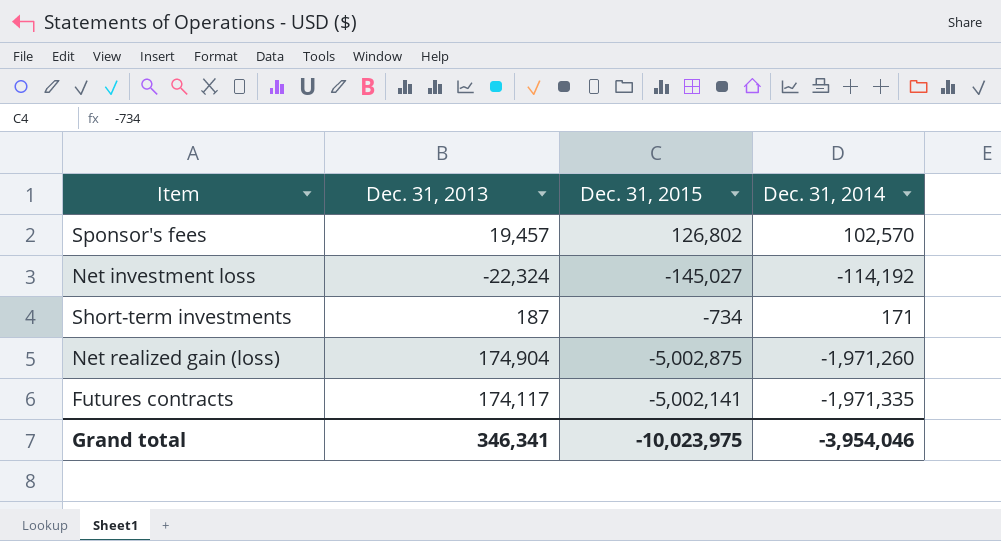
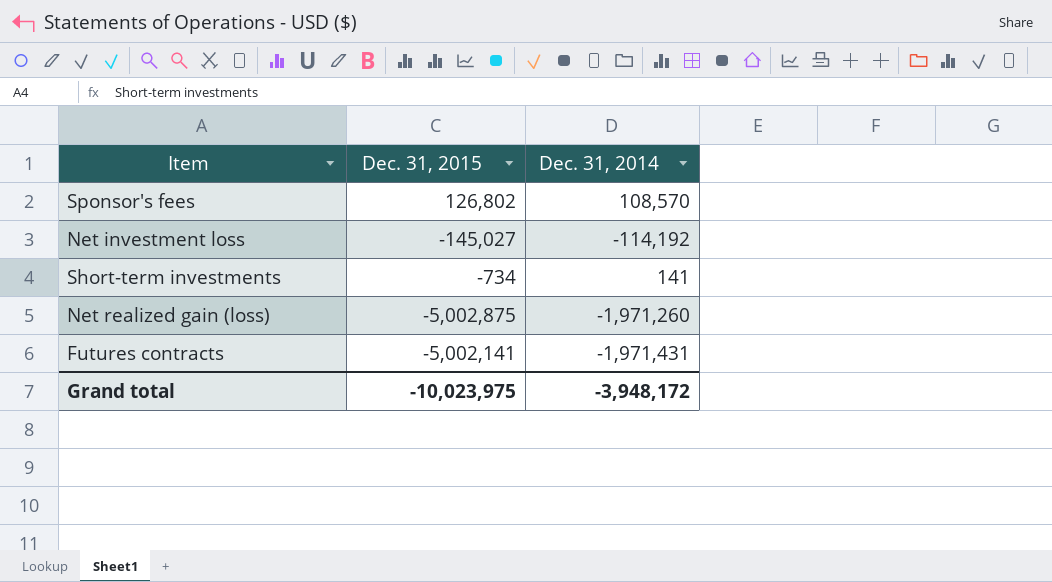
column Dec. 31, 2013 | position: 2 -> none
Sponsor's fees | Dec. 31, 2014: 102,570 -> 108,570
Short-term investments | Dec. 31, 2014: 171 -> 141
Futures contracts | Dec. 31, 2014: -1,971,335 -> -1,971,431
Grand total | Dec. 31, 2014: -3,954,046 -> -3,948,172

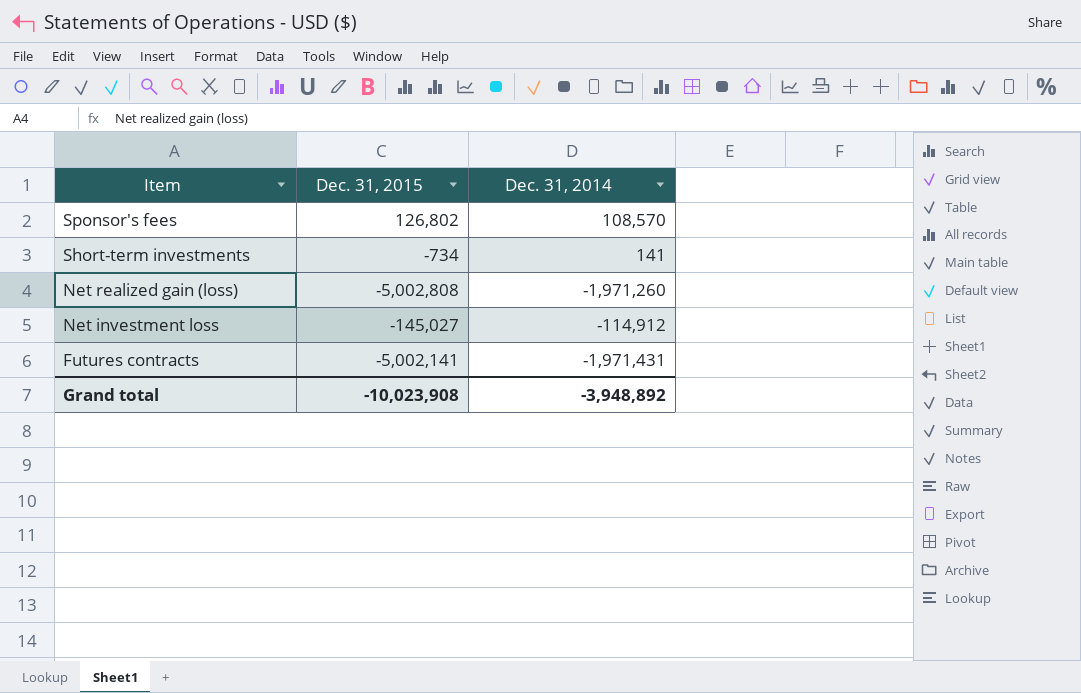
row order: none -> Item descending
Net realized gain (loss) | Dec. 31, 2015: -5,002,875 -> -5,002,808
Net investment loss | Dec. 31, 2014: -114,192 -> -114,912
Grand total | Dec. 31, 2015: -10,023,975 -> -10,023,908
Grand total | Dec. 31, 2014: -3,948,172 -> -3,948,892

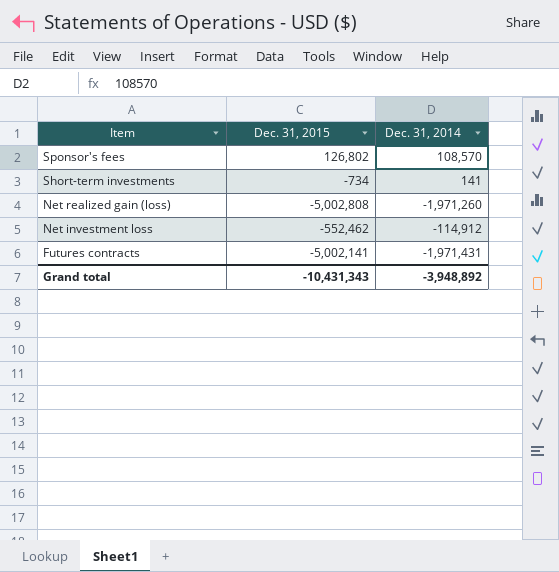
Net investment loss | Dec. 31, 2015: -145,027 -> -552,462
Grand total | Dec. 31, 2015: -10,023,908 -> -10,431,343

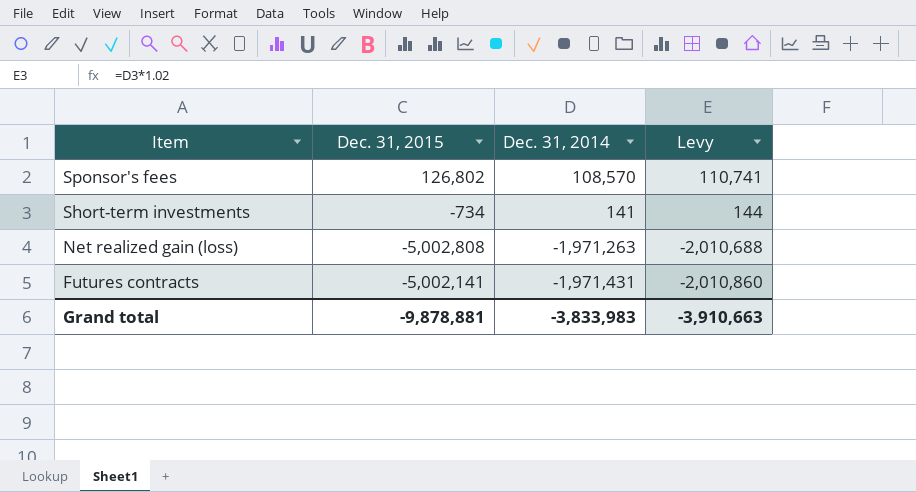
column Levy | formula: none -> [Dec. 31, 2014] * 1.02
row Net investment loss: -552,462 | -114,912 -> none
Net realized gain (loss) | Dec. 31, 2014: -1,971,260 -> -1,971,263
Grand total | Dec. 31, 2015: -10,431,343 -> -9,878,881
Grand total | Dec. 31, 2014: -3,948,892 -> -3,833,983

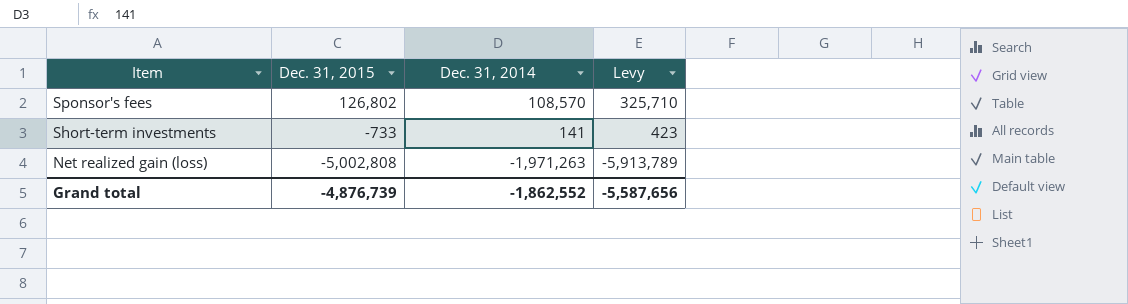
column Levy | formula: [Dec. 31, 2014] * 1.02 -> [Dec. 31, 2014] * 3
row Futures contracts: -5,002,141 | -1,971,431 | -2,010,860 -> none
Short-term investments | Dec. 31, 2015: -734 -> -733
Grand total | Dec. 31, 2015: -9,878,881 -> -4,876,739
Grand total | Dec. 31, 2014: -3,833,983 -> -1,862,552
Grand total | Levy: -3,910,663 -> -5,587,656

